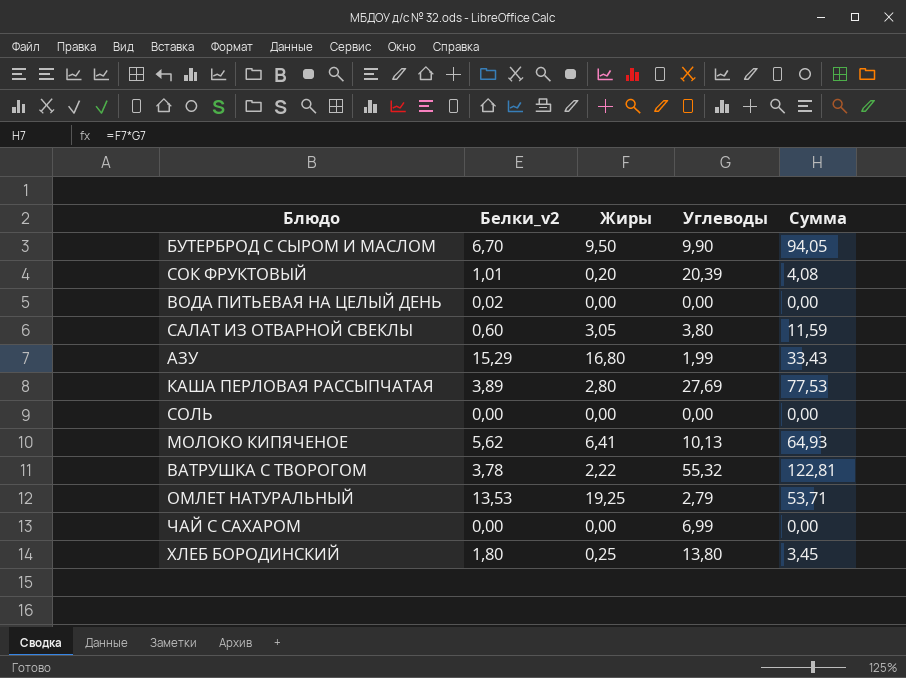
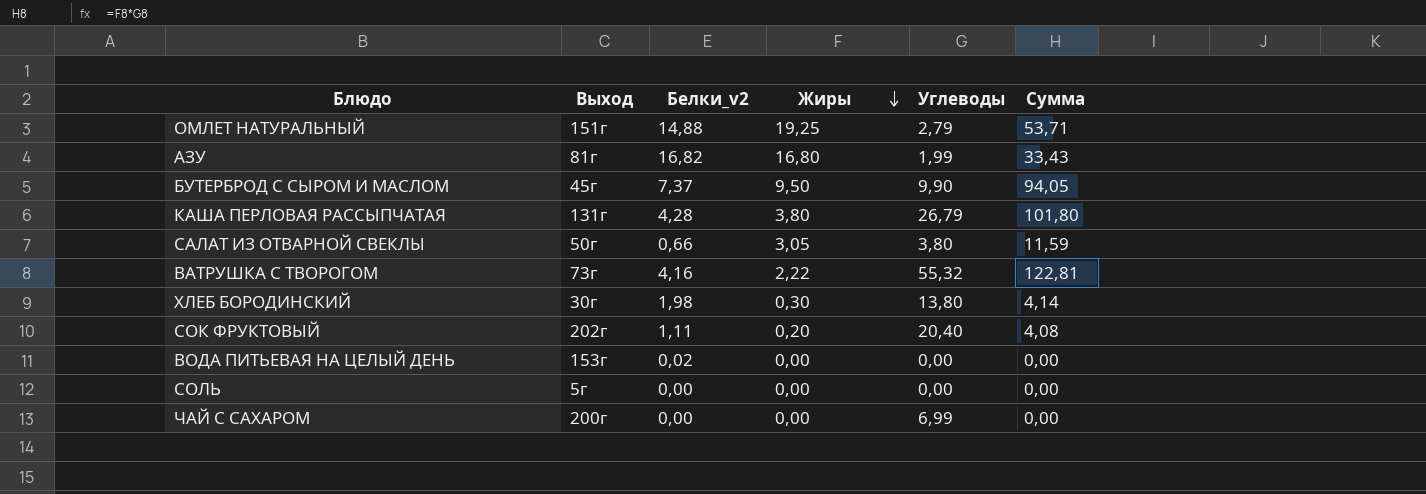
row order: none -> Жиры descending
column Выход | position: none -> 2
row МОЛОКО КИПЯЧЕНОЕ: 5,62 | 6,41 | 10,13 | 64,93 -> none
ОМЛЕТ НАТУРАЛЬНЫЙ | Белки_v2: 13,53 -> 14,88
АЗУ | Белки_v2: 15,29 -> 16,82
БУТЕРБРОД С СЫРОМ И МАСЛОМ | Белки_v2: 6,70 -> 7,37
КАША ПЕРЛОВАЯ РАССЫПЧАТАЯ | Белки_v2: 3,89 -> 4,28
КАША ПЕРЛОВАЯ РАССЫПЧАТАЯ | Жиры: 2,80 -> 3,80
КАША ПЕРЛОВАЯ РАССЫПЧАТАЯ | Углеводы: 27,69 -> 26,79
КАША ПЕРЛОВАЯ РАССЫПЧАТАЯ | Сумма: 77,53 -> 101,80
САЛАТ ИЗ ОТВАРНОЙ СВЕКЛЫ | Белки_v2: 0,60 -> 0,66
ВАТРУШКА С ТВОРОГОМ | Белки_v2: 3,78 -> 4,16
ХЛЕБ БОРОДИНСКИЙ | Белки_v2: 1,80 -> 1,98
ХЛЕБ БОРОДИНСКИЙ | Жиры: 0,25 -> 0,30
ХЛЕБ БОРОДИНСКИЙ | Сумма: 3,45 -> 4,14
СОК ФРУКТОВЫЙ | Белки_v2: 1,01 -> 1,11
СОК ФРУКТОВЫЙ | Углеводы: 20,39 -> 20,40

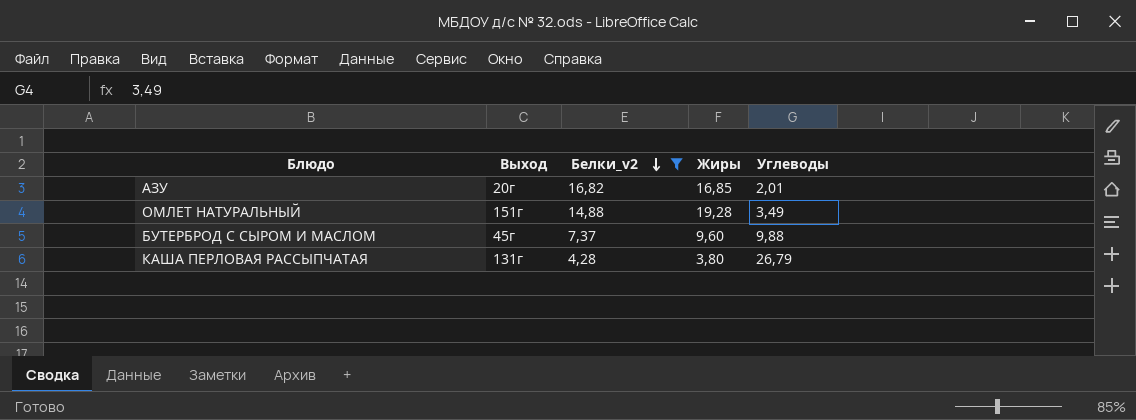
filter: none -> Белки_v2 >= 4,28
row order: Жиры descending -> Белки_v2 descending
column Сумма | formula: [Жиры] * [Углеводы] -> none
АЗУ | Выход: 81г -> 20г
АЗУ | Жиры: 16,80 -> 16,85
АЗУ | Углеводы: 1,99 -> 2,01
ОМЛЕТ НАТУРАЛЬНЫЙ | Жиры: 19,25 -> 19,28
ОМЛЕТ НАТУРАЛЬНЫЙ | Углеводы: 2,79 -> 3,49
БУТЕРБРОД С СЫРОМ И МАСЛОМ | Жиры: 9,50 -> 9,60
БУТЕРБРОД С СЫРОМ И МАСЛОМ | Углеводы: 9,90 -> 9,88

